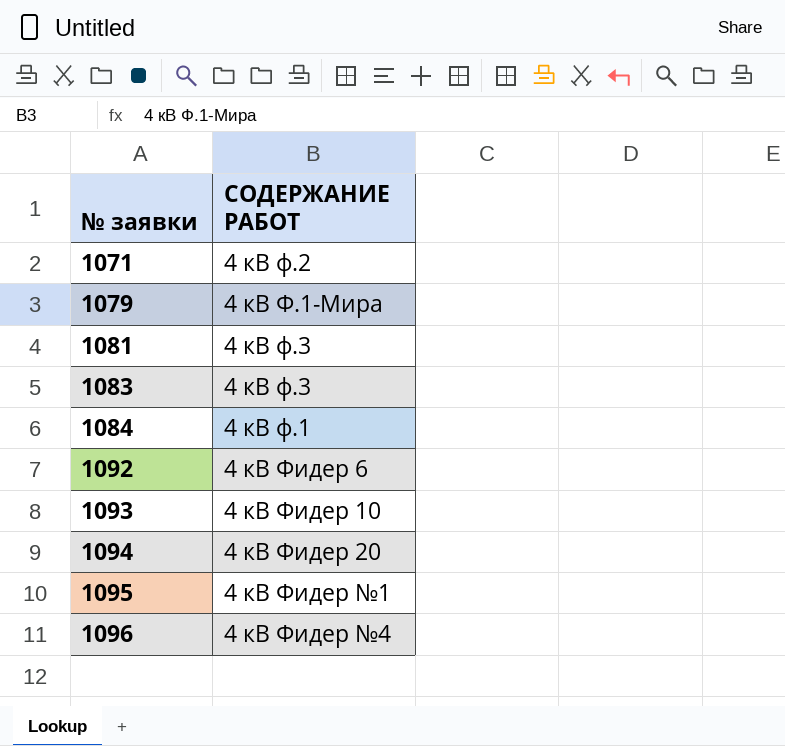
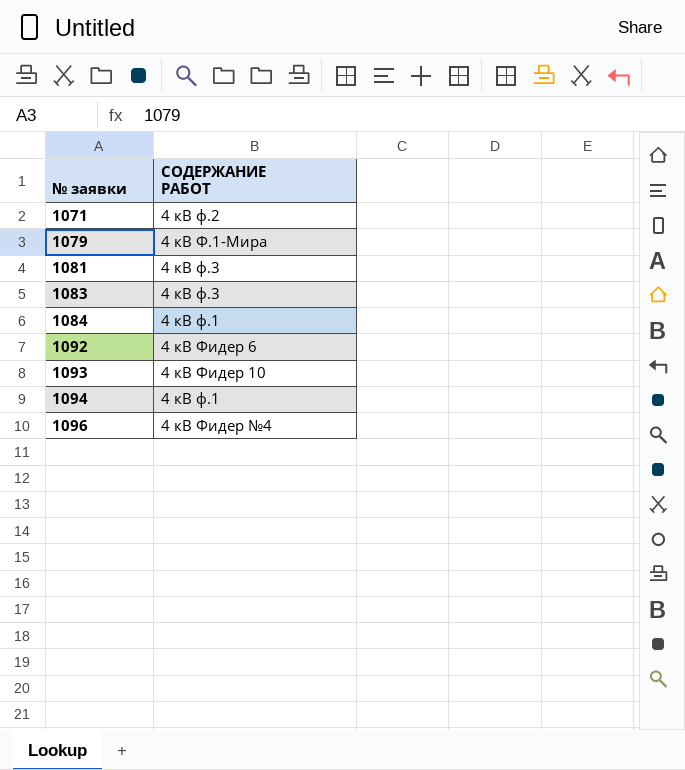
row 1095: 4 кВ Фидер №1 -> none
1094 | СОДЕРЖАНИЕ РАБОТ: 4 кВ Фидер 20 -> 4 кВ ф.1

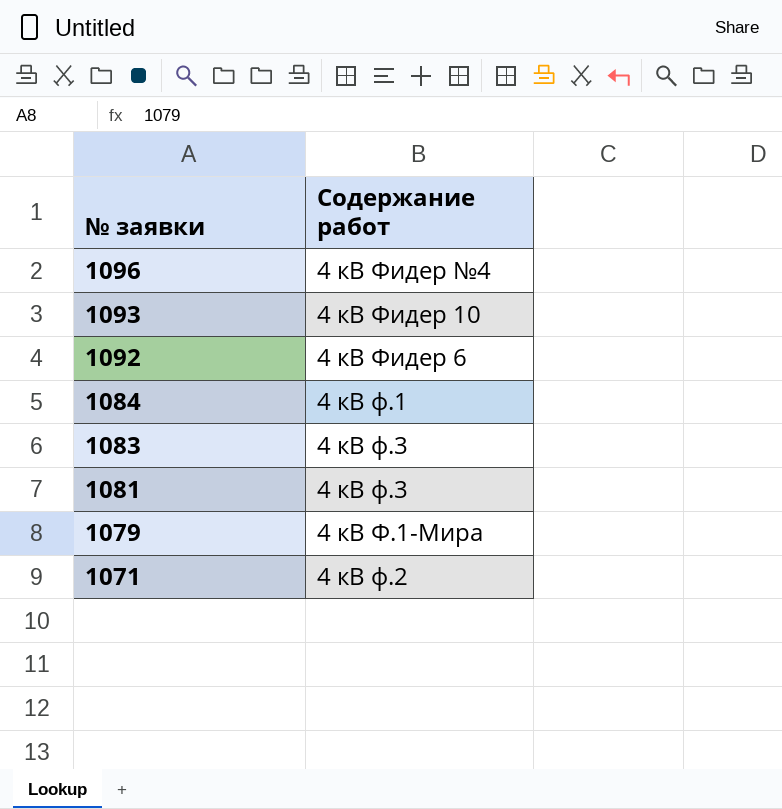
row order: № заявки ascending -> № заявки descending
column name: СОДЕРЖАНИЕ РАБОТ -> Содержание работ
row 1094: 4 кВ ф.1 -> none

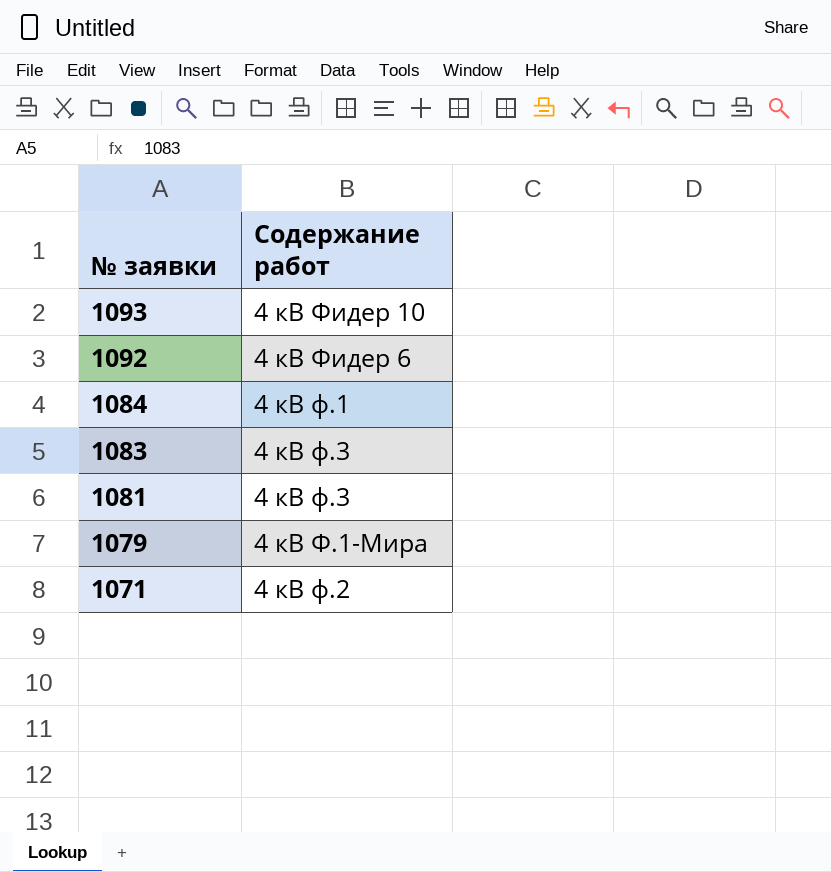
row 1096: 4 кВ Фидер №4 -> none

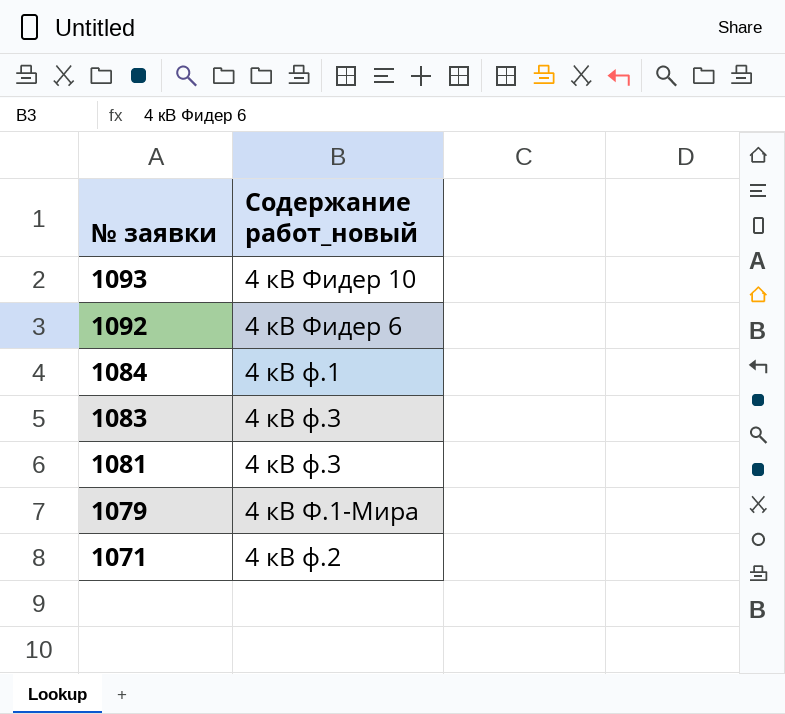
column name: Содержание работ -> Содержание работ_новый

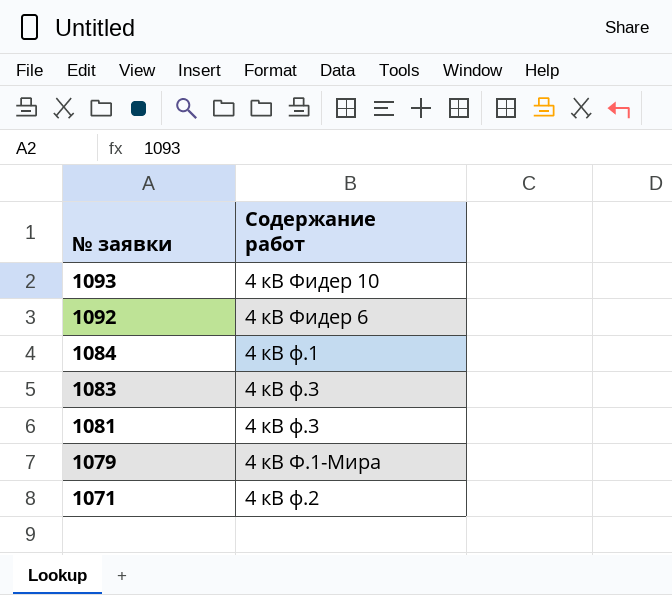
column name: Содержание работ_новый -> Содержание работ

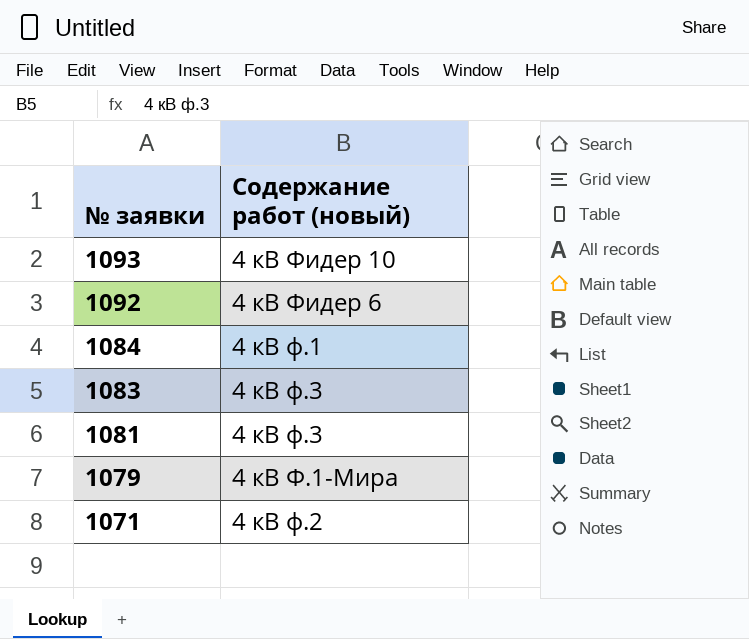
column name: Содержание работ -> Содержание работ (новый)

